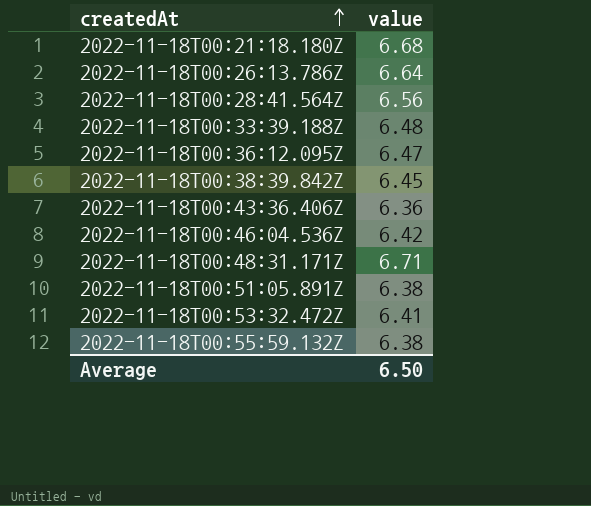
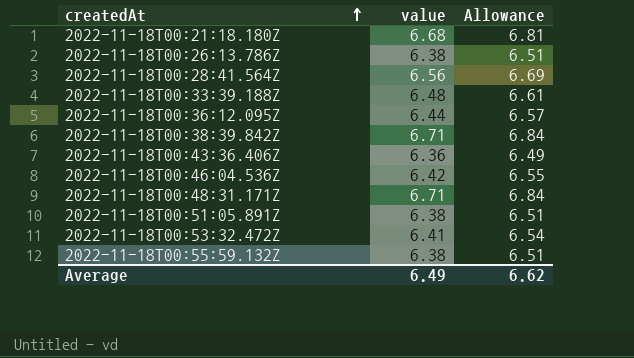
column Allowance | formula: none -> [value] * 1.02
2022-11-18T00:26:13.786Z | value: 6.64 -> 6.38
2022-11-18T00:36:12.095Z | value: 6.47 -> 6.44
2022-11-18T00:38:39.842Z | value: 6.45 -> 6.71
Average | value: 6.50 -> 6.49

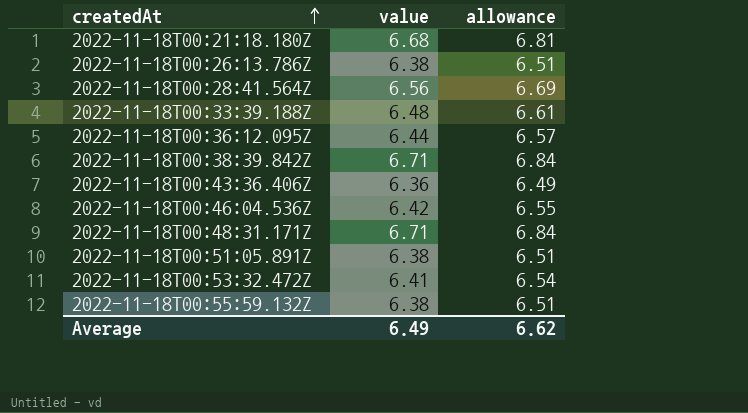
column name: Allowance -> allowance

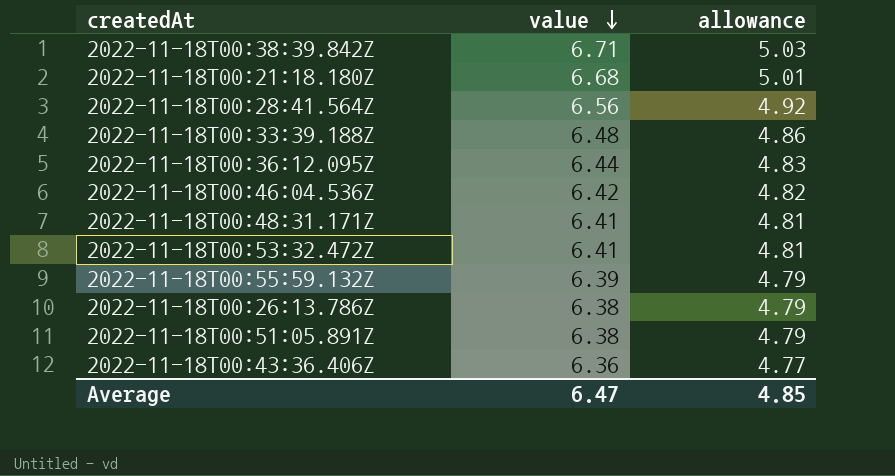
row order: createdAt ascending -> value descending
column allowance | formula: [value] * 1.02 -> [value] * 0.75
2022-11-18T00:48:31.171Z | value: 6.71 -> 6.41
2022-11-18T00:55:59.132Z | value: 6.38 -> 6.39
Average | value: 6.49 -> 6.47
Average | allowance: 6.62 -> 4.85

